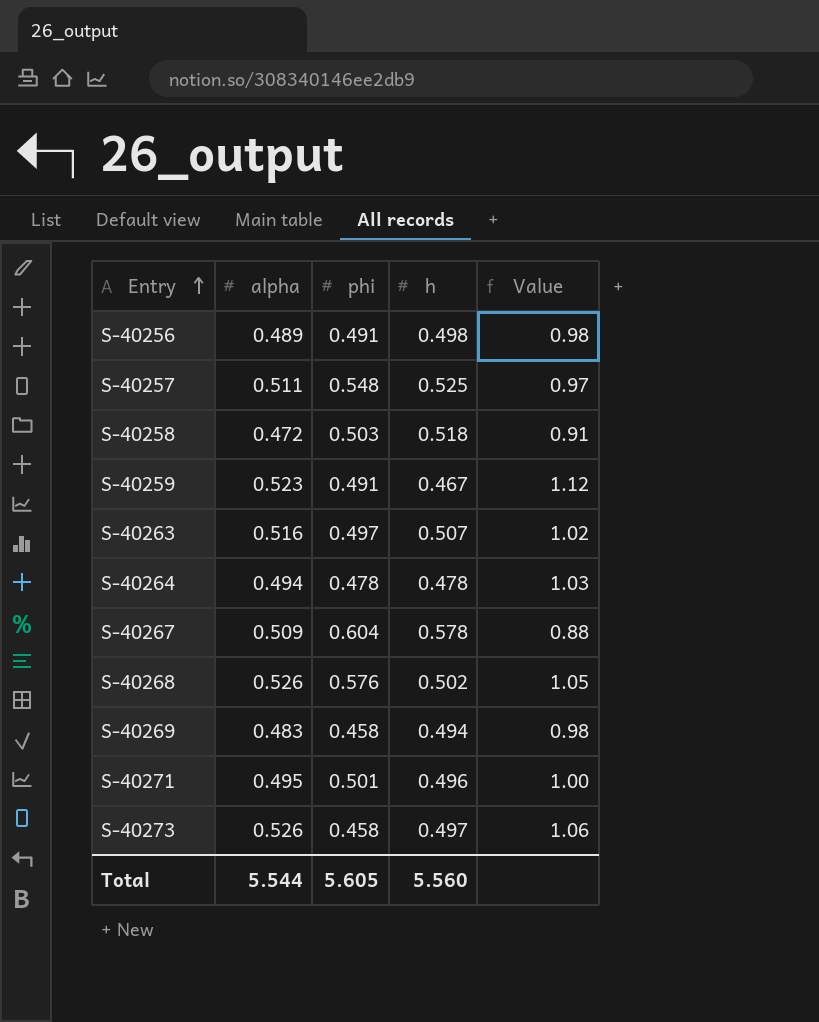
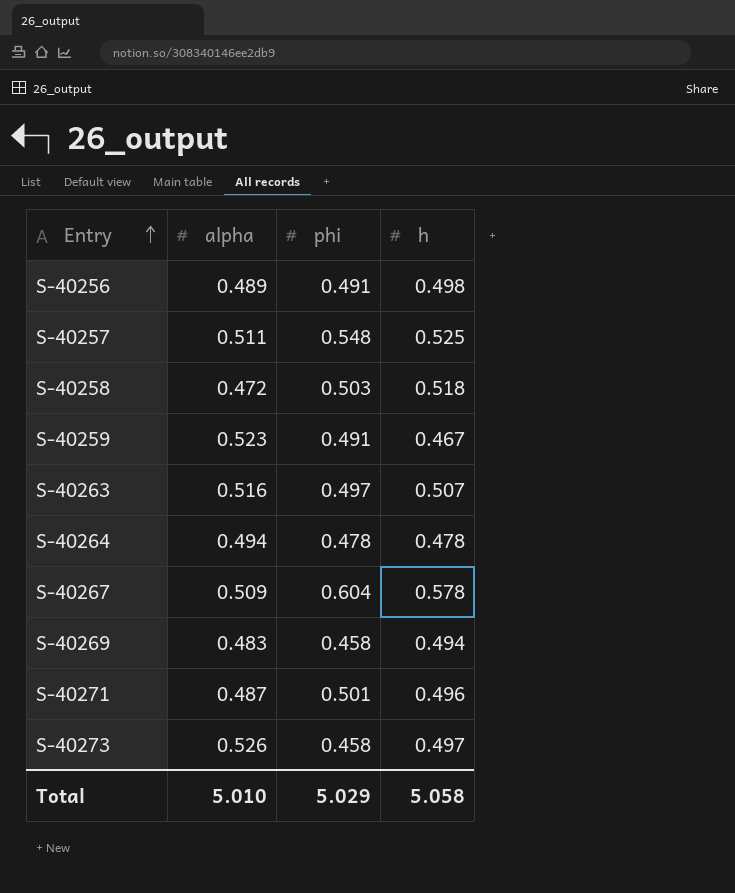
column Value | formula: [alpha] / [h] -> none
row S-40268: 0.526 | 0.576 | 0.502 | 1.05 -> none
S-40271 | alpha: 0.495 -> 0.487
Total | alpha: 5.544 -> 5.010
Total | phi: 5.605 -> 5.029
Total | h: 5.560 -> 5.058

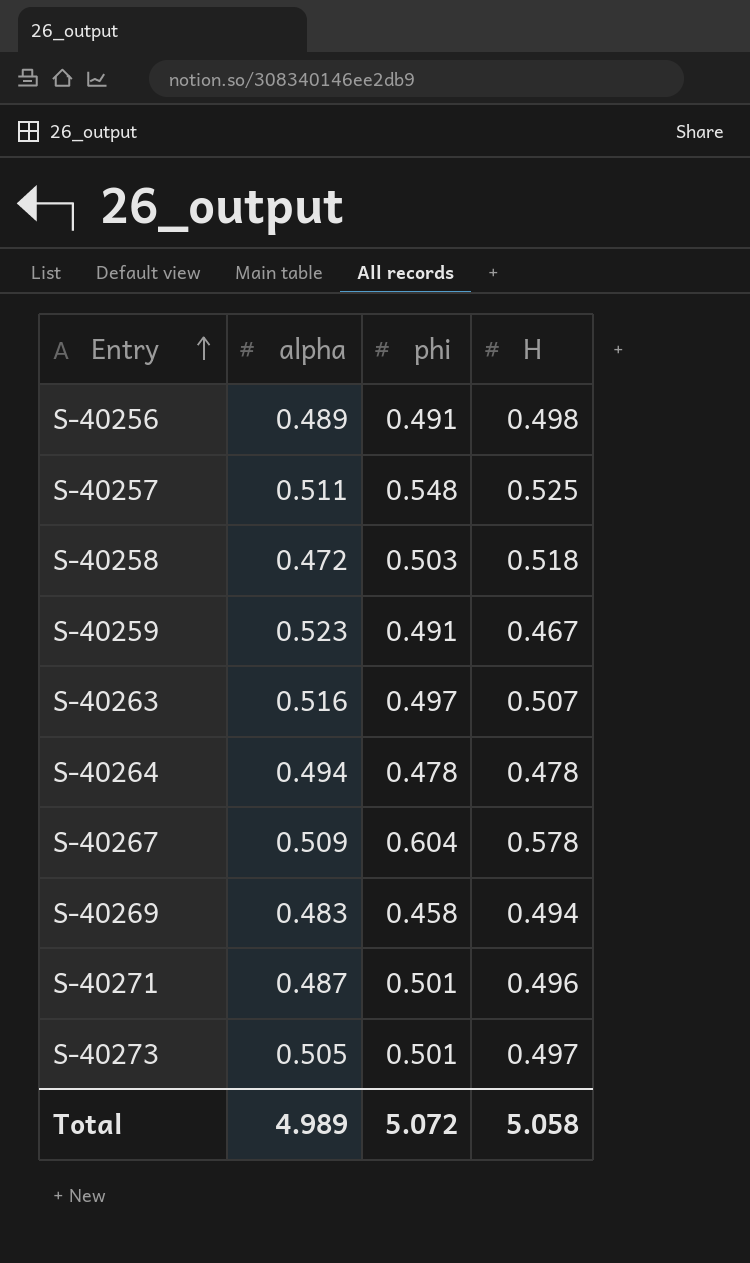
column name: h -> H
S-40273 | alpha: 0.526 -> 0.505
S-40273 | phi: 0.458 -> 0.501
Total | alpha: 5.010 -> 4.989
Total | phi: 5.029 -> 5.072

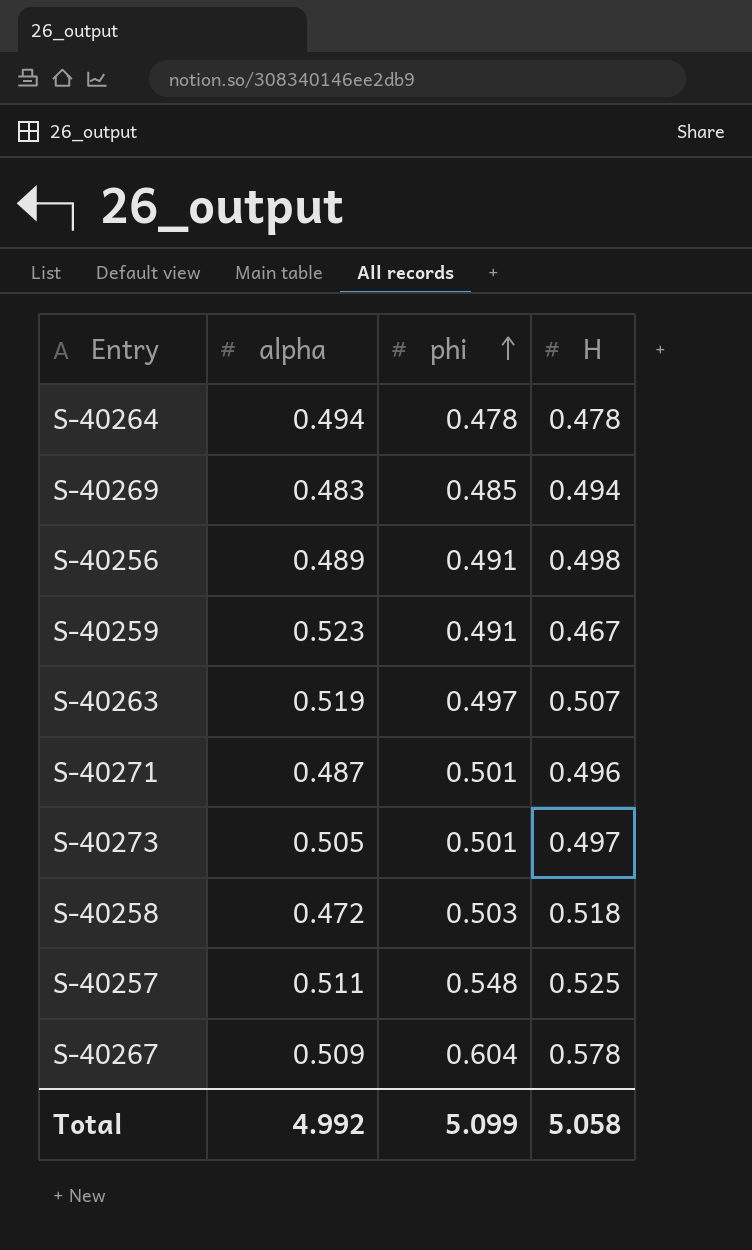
row order: Entry ascending -> phi ascending
S-40269 | phi: 0.458 -> 0.485
S-40263 | alpha: 0.516 -> 0.519
Total | alpha: 4.989 -> 4.992
Total | phi: 5.072 -> 5.099

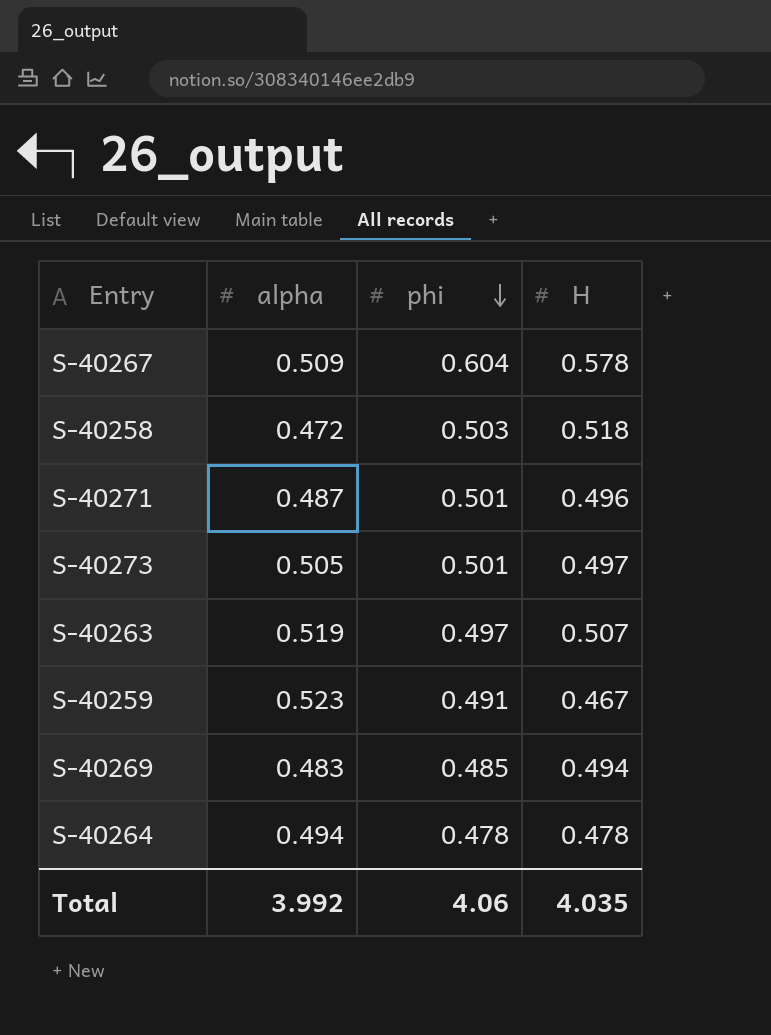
row order: phi ascending -> phi descending
row S-40256: 0.489 | 0.491 | 0.498 -> none
row S-40257: 0.511 | 0.548 | 0.525 -> none
Total | alpha: 4.992 -> 3.992
Total | phi: 5.099 -> 4.06
Total | H: 5.058 -> 4.035

